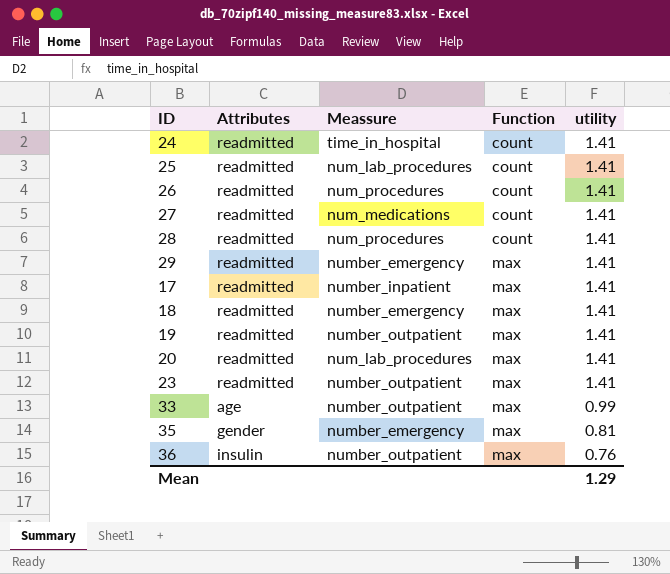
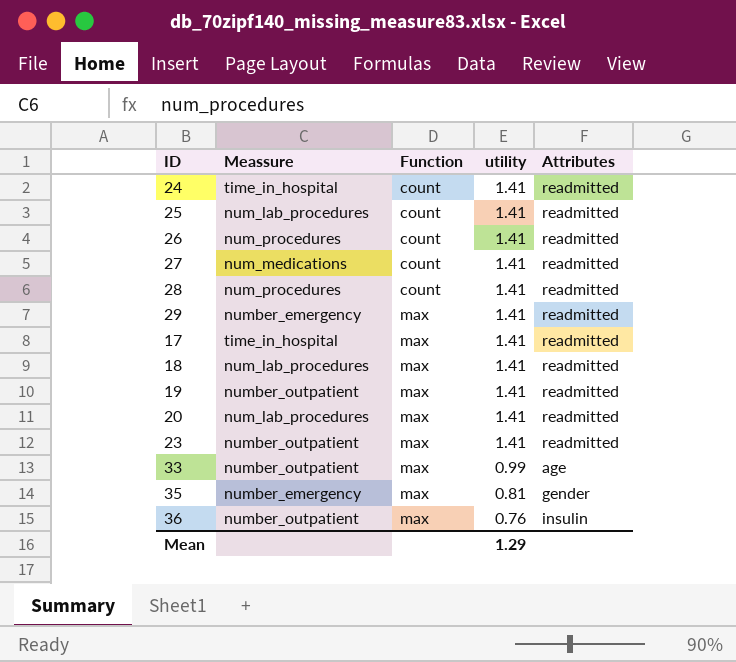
column Attributes | position: 2 -> 5
17 | Meassure: number_inpatient -> time_in_hospital
18 | Meassure: number_emergency -> num_lab_procedures

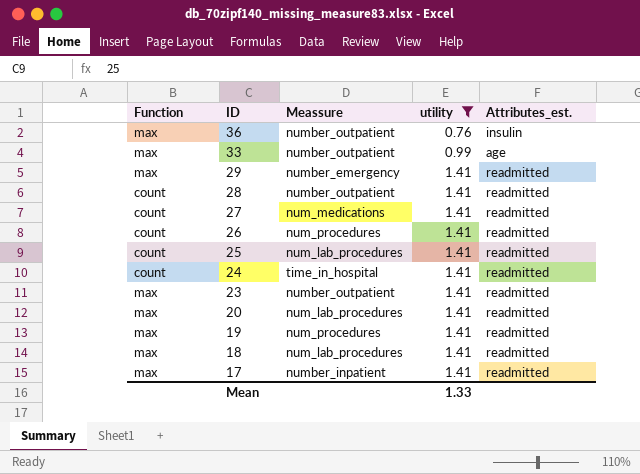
filter: none -> utility != 0.81
row order: Function ascending -> ID descending
column Function | position: 3 -> 1
column name: Attributes -> Attributes_est.
28 | Meassure: num_procedures -> number_outpatient
19 | Meassure: number_outpatient -> num_procedures
17 | Meassure: time_in_hospital -> number_inpatient
Mean | utility: 1.29 -> 1.33

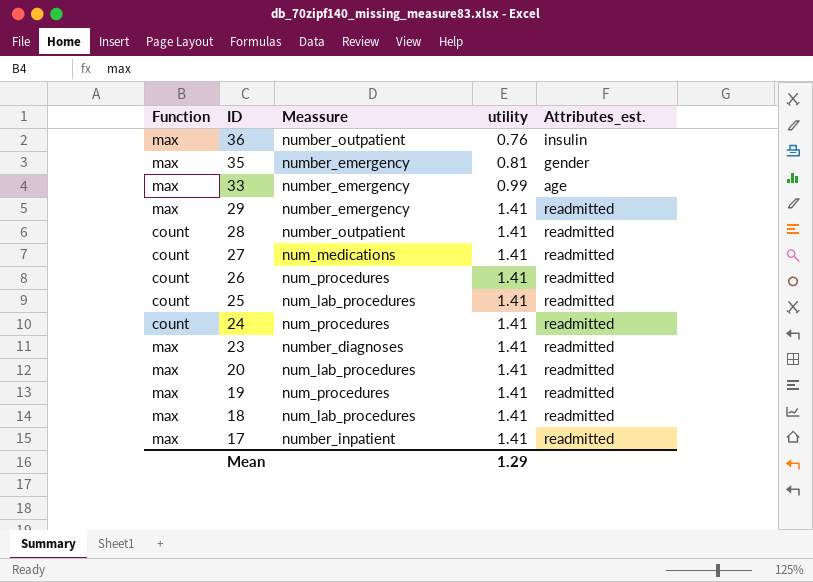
filter: utility != 0.81 -> none
33 | Meassure: number_outpatient -> number_emergency
24 | Meassure: time_in_hospital -> num_procedures
23 | Meassure: number_outpatient -> number_diagnoses
Mean | utility: 1.33 -> 1.29

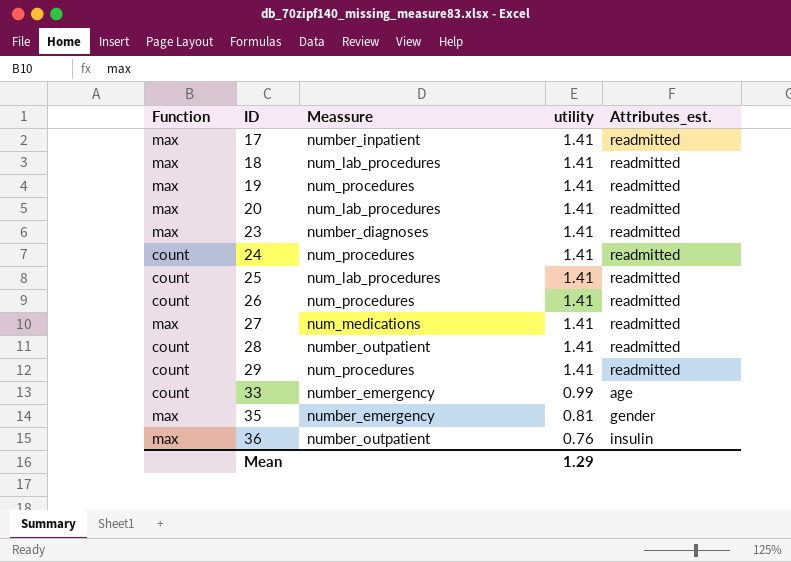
row order: ID descending -> ID ascending
27 | Function: count -> max
29 | Function: max -> count
29 | Meassure: number_emergency -> num_procedures
33 | Function: max -> count

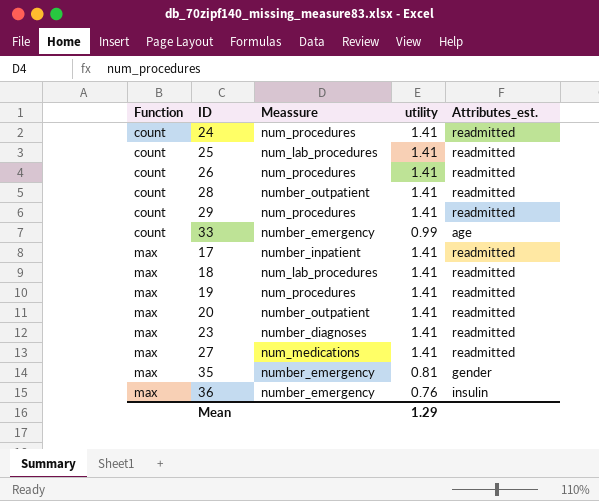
row order: ID ascending -> Function ascending
20 | Meassure: num_lab_procedures -> number_outpatient
36 | Meassure: number_outpatient -> number_emergency

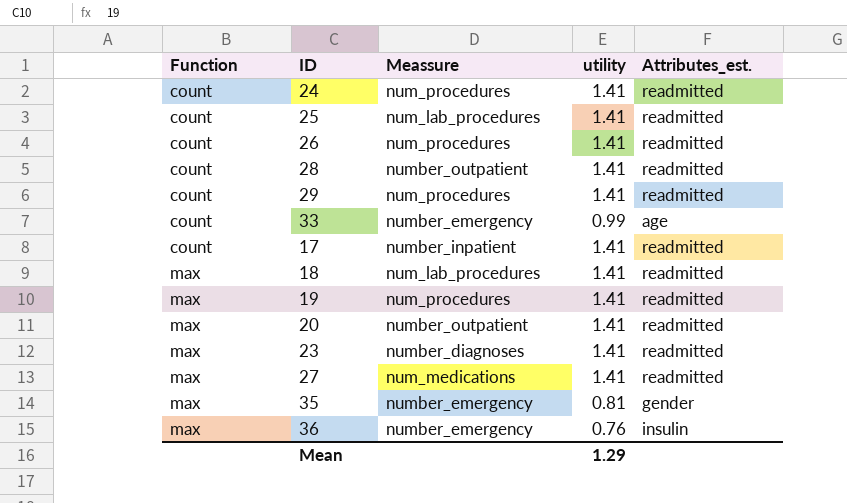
17 | Function: max -> count

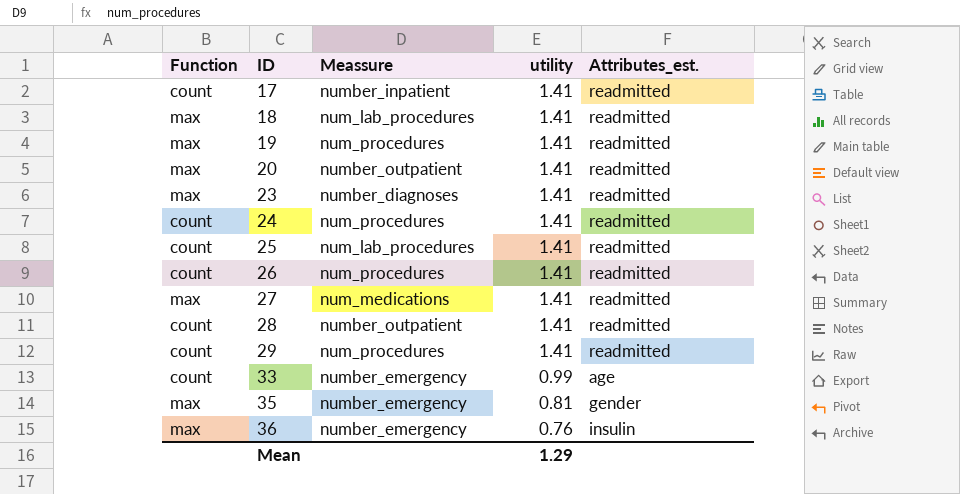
row order: Function ascending -> ID ascending

